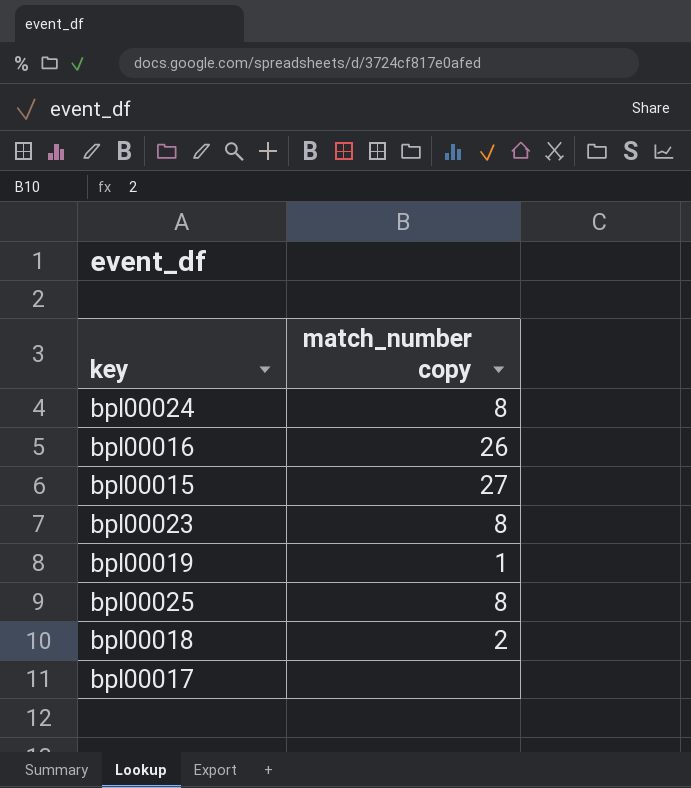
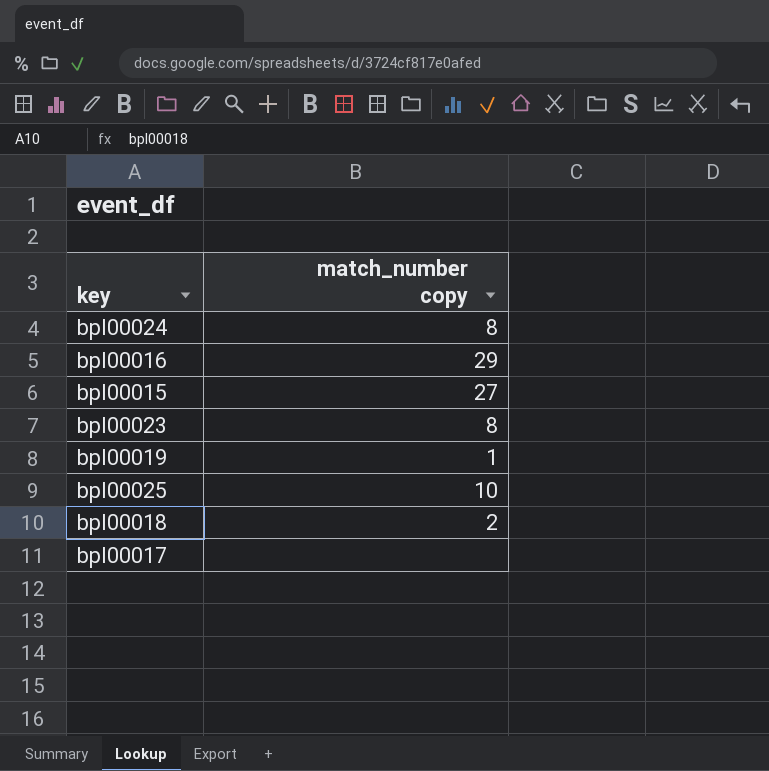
bpl00016 | match_number copy: 26 -> 29
bpl00025 | match_number copy: 8 -> 10

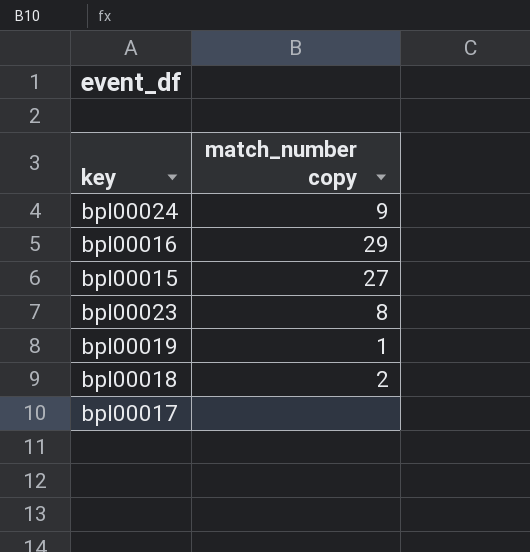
row bpl00025: 10 -> none
bpl00024 | match_number copy: 8 -> 9

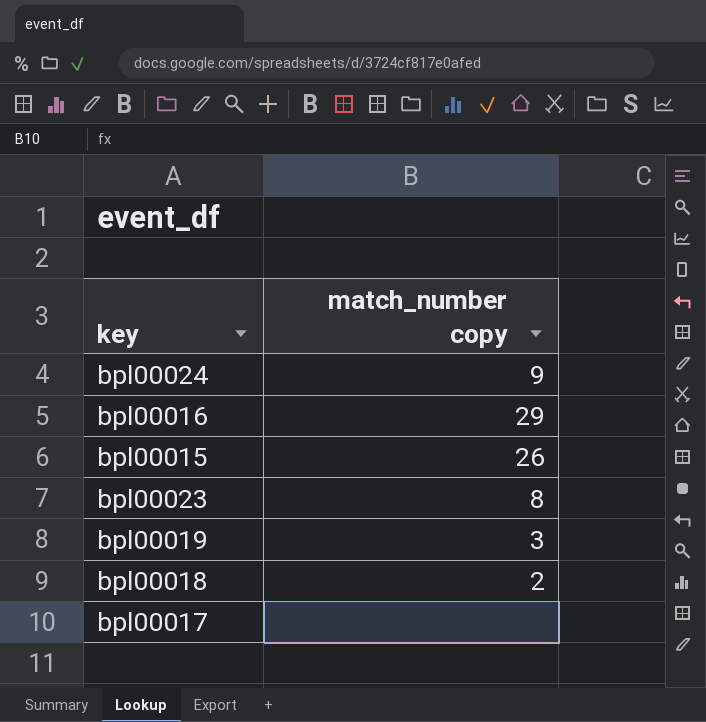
bpl00015 | match_number copy: 27 -> 26
bpl00019 | match_number copy: 1 -> 3

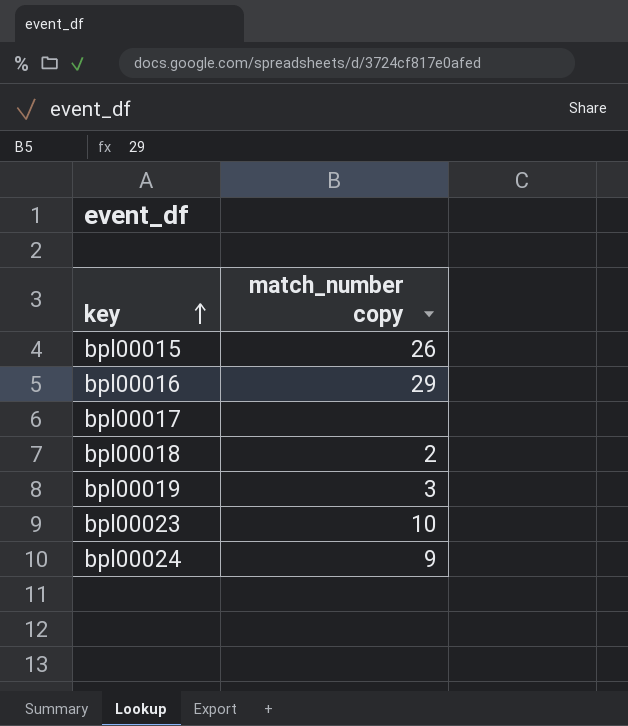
row order: none -> key ascending
bpl00023 | match_number copy: 8 -> 10

